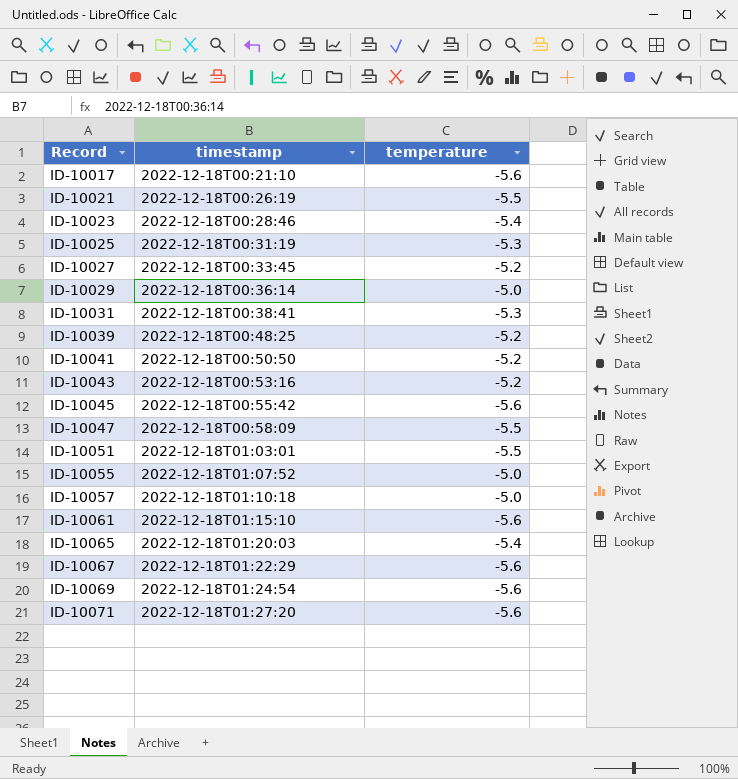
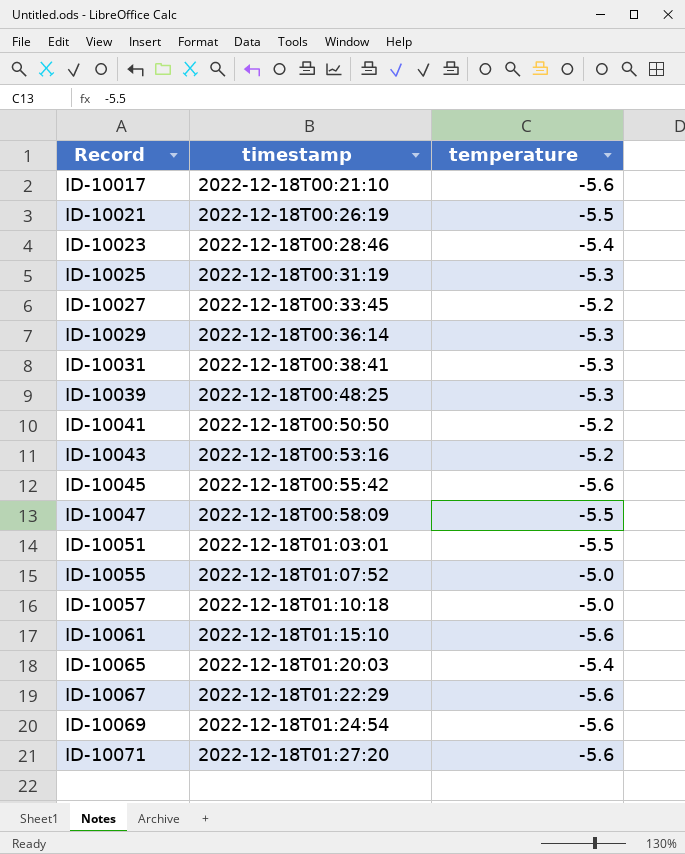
ID-10029 | temperature: -5.0 -> -5.3
ID-10039 | temperature: -5.2 -> -5.3

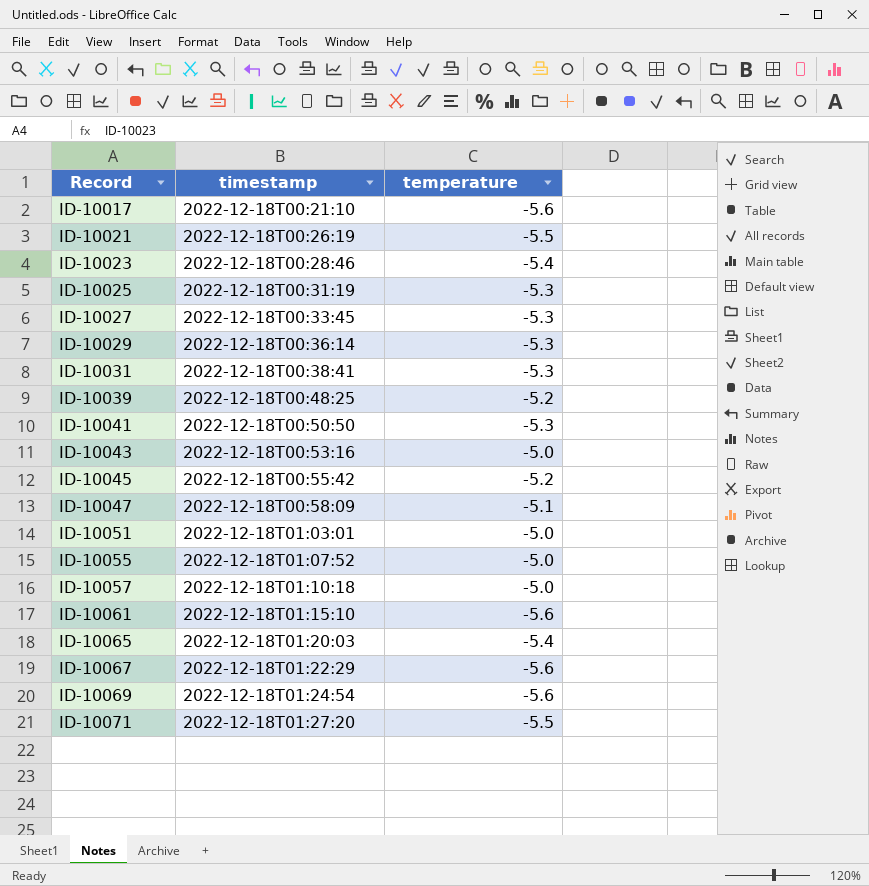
ID-10027 | temperature: -5.2 -> -5.3
ID-10039 | temperature: -5.3 -> -5.2
ID-10041 | temperature: -5.2 -> -5.3
ID-10043 | temperature: -5.2 -> -5.0
ID-10045 | temperature: -5.6 -> -5.2
ID-10047 | temperature: -5.5 -> -5.1
ID-10051 | temperature: -5.5 -> -5.0
ID-10071 | temperature: -5.6 -> -5.5

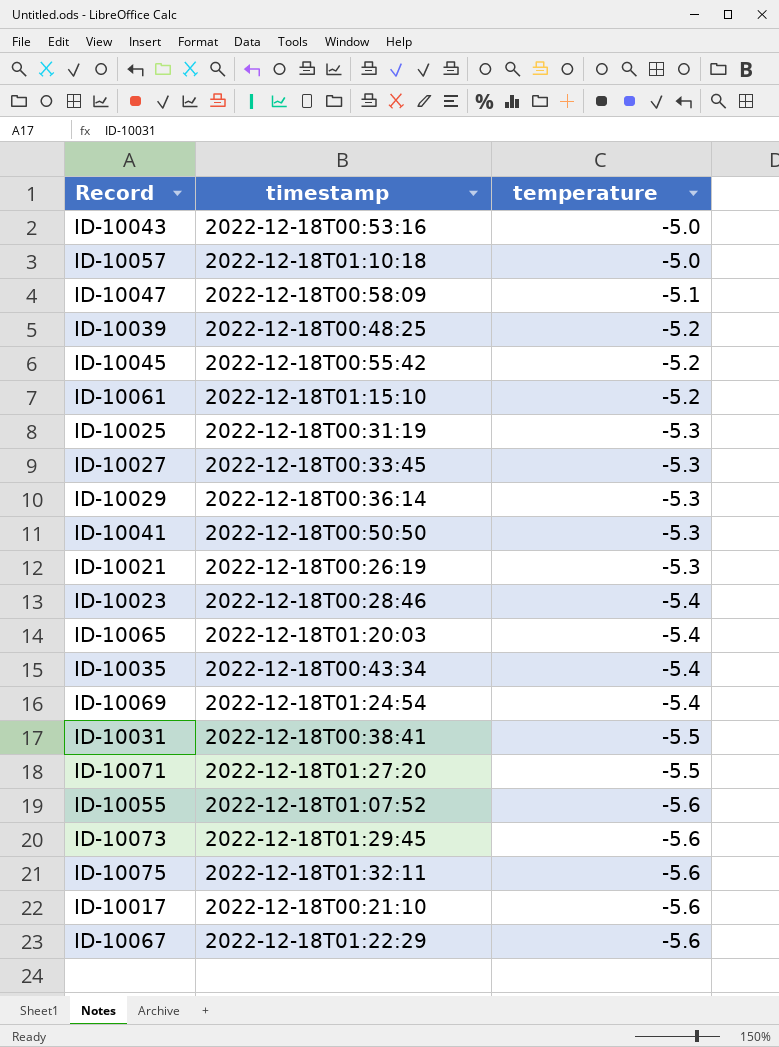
row order: Record ascending -> temperature descending
row ID-10051: 2022-12-18T01:03:01 | -5.0 -> none
ID-10061 | temperature: -5.6 -> -5.2
ID-10021 | temperature: -5.5 -> -5.3
row ID-10035: none -> 2022-12-18T00:43:34 | -5.4
ID-10069 | temperature: -5.6 -> -5.4
ID-10031 | temperature: -5.3 -> -5.5
ID-10055 | temperature: -5.0 -> -5.6
row ID-10073: none -> 2022-12-18T01:29:45 | -5.6
row ID-10075: none -> 2022-12-18T01:32:11 | -5.6

